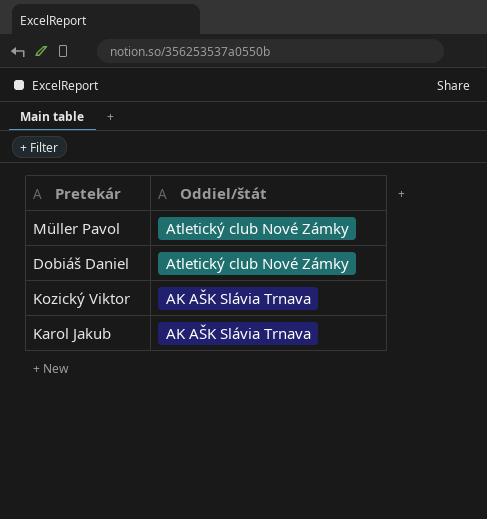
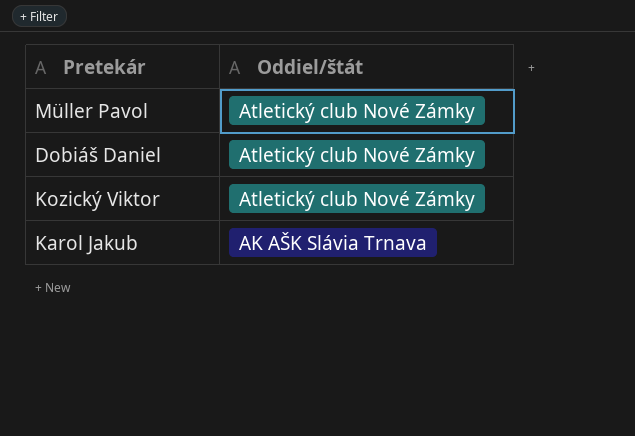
Kozický Viktor | Oddiel/štát: AK AŠK Slávia Trnava -> Atletický club Nové Zámky

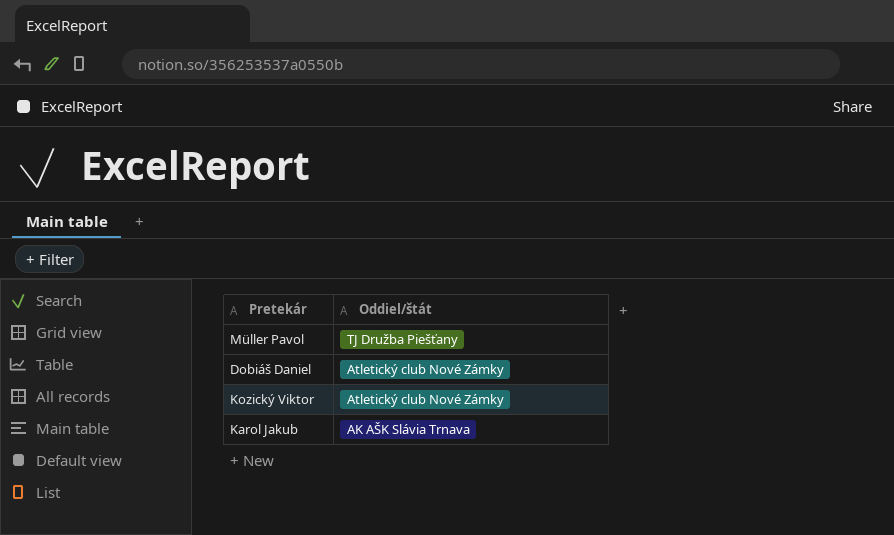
Müller Pavol | Oddiel/štát: Atletický club Nové Zámky -> TJ Družba Piešťany

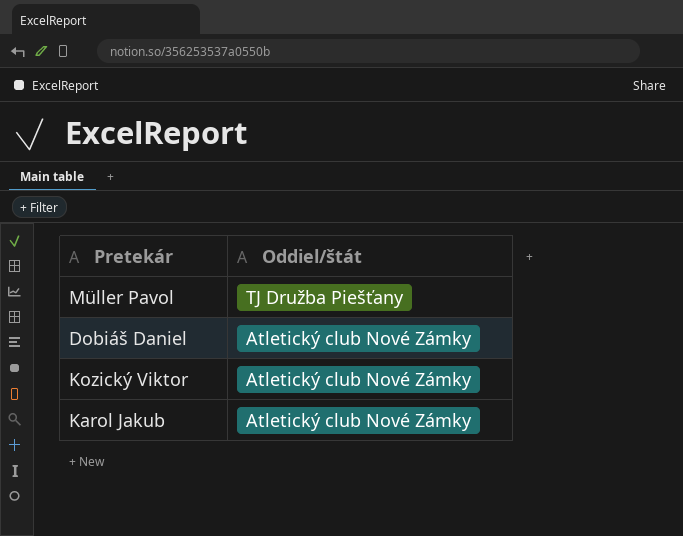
Karol Jakub | Oddiel/štát: AK AŠK Slávia Trnava -> Atletický club Nové Zámky

